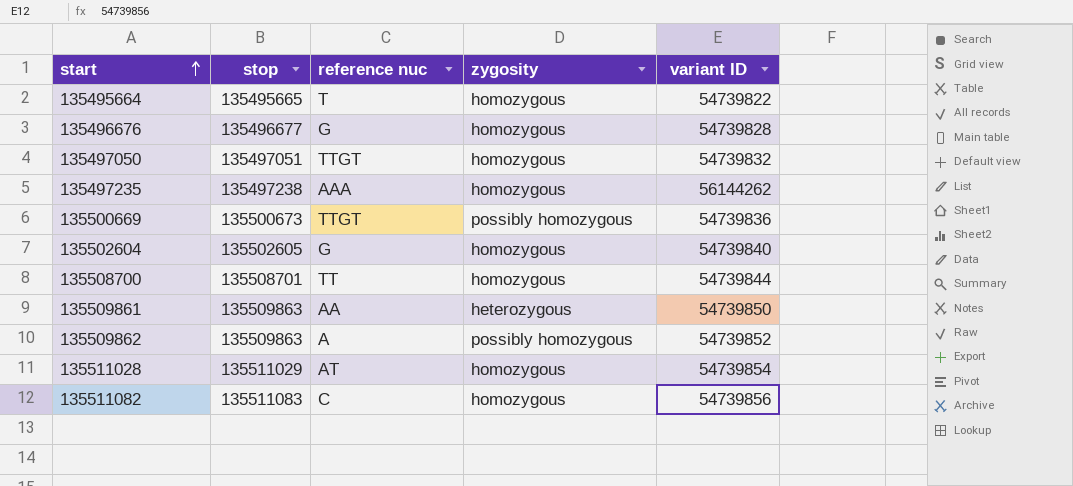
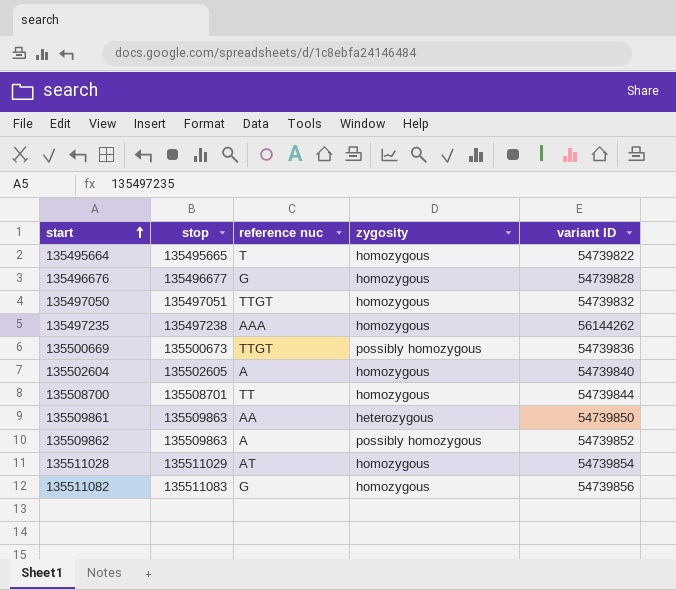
135502604 | reference nuc: G -> A
135511082 | reference nuc: C -> G

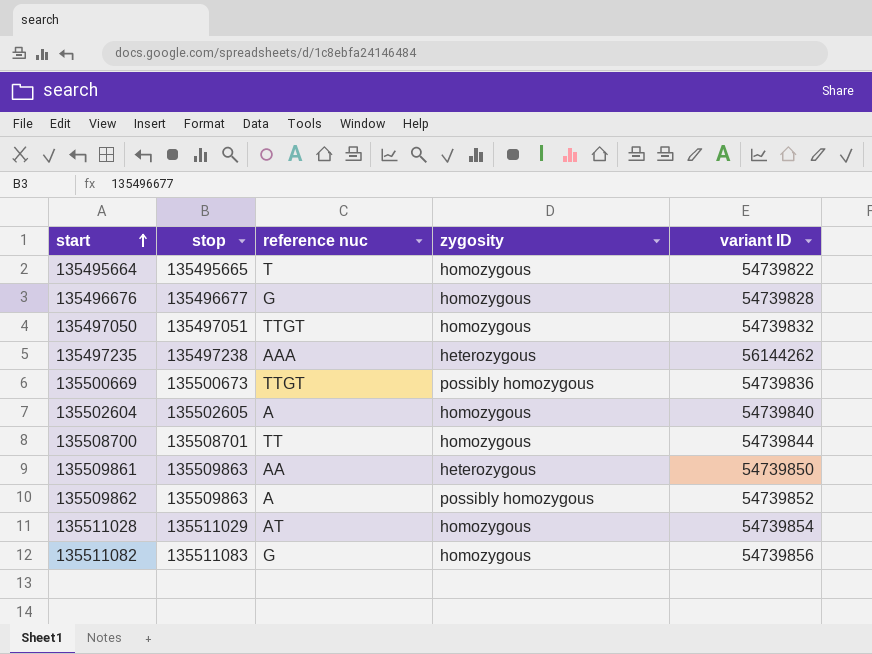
135497235 | zygosity: homozygous -> heterozygous

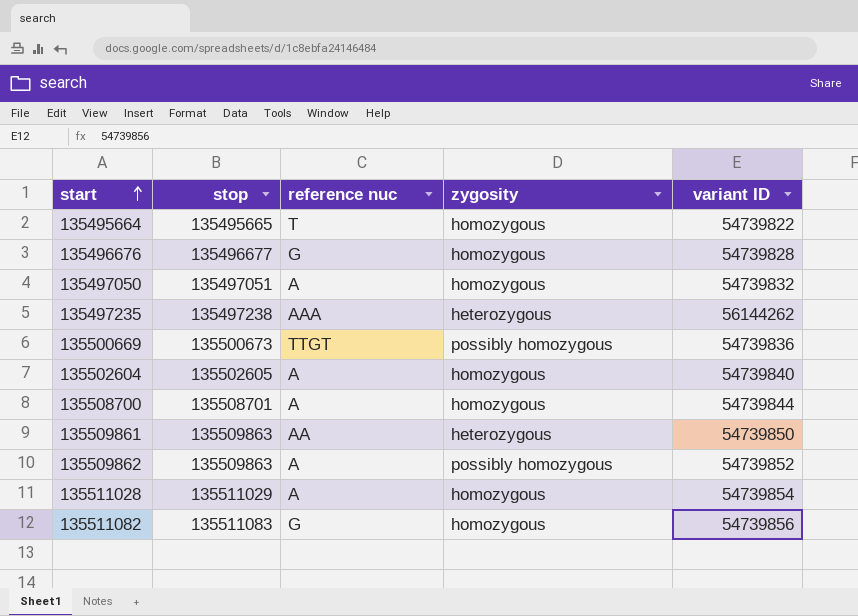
135497050 | reference nuc: TTGT -> A
135508700 | reference nuc: TT -> A
135511028 | reference nuc: AT -> A

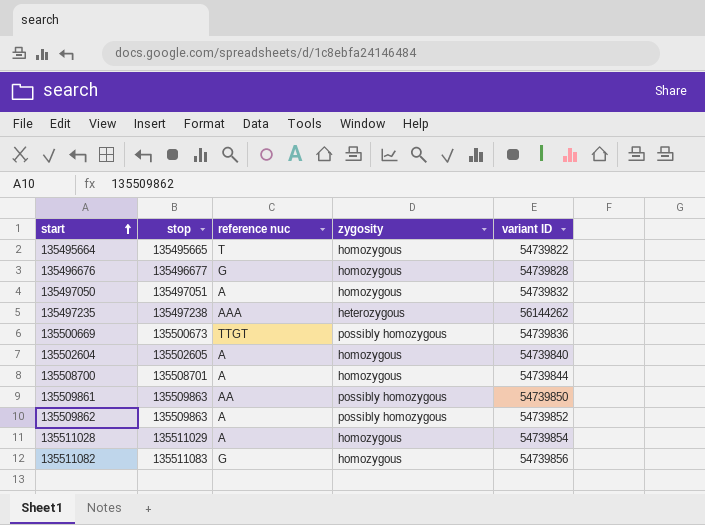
135509861 | zygosity: heterozygous -> possibly homozygous

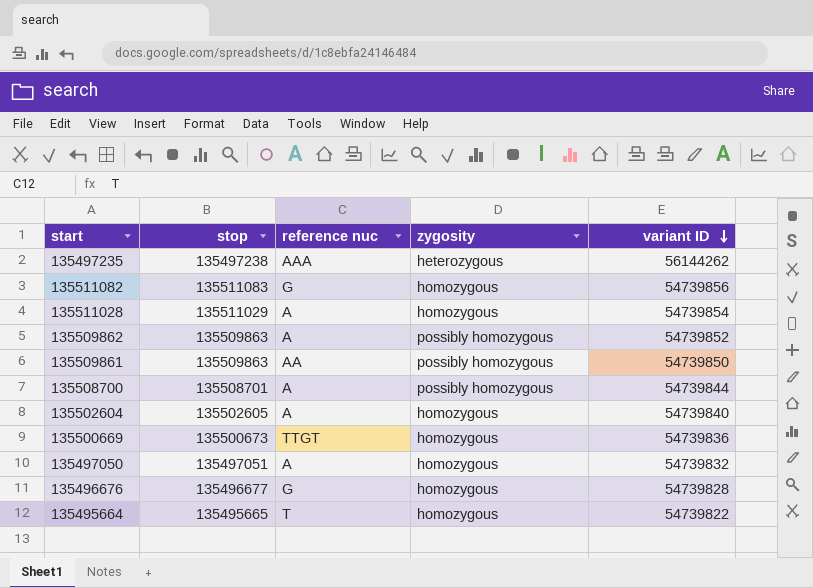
row order: start ascending -> variant ID descending
135508700 | zygosity: homozygous -> possibly homozygous
135500669 | zygosity: possibly homozygous -> homozygous

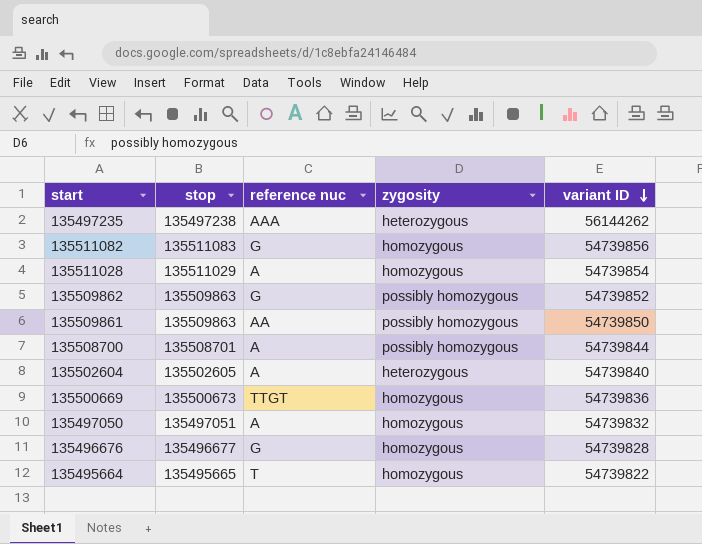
135509862 | reference nuc: A -> G
135502604 | zygosity: homozygous -> heterozygous

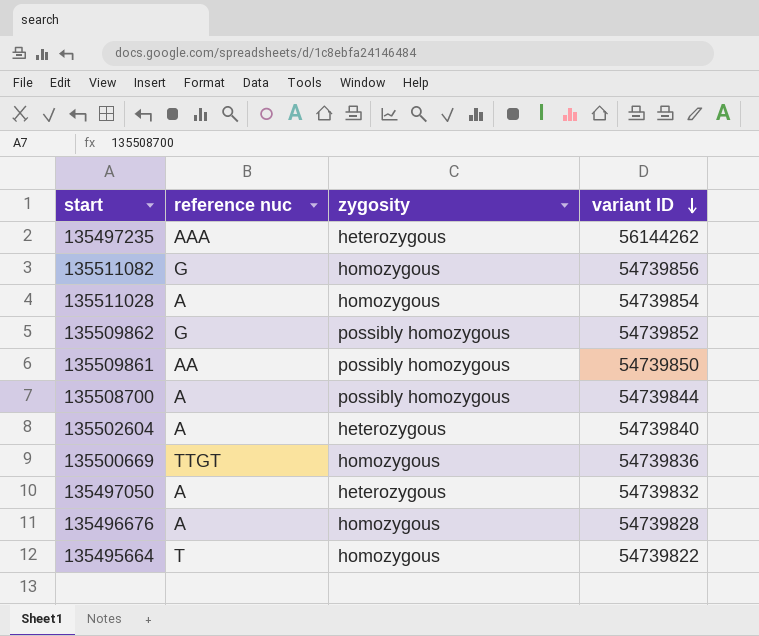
column stop | position: 2 -> none
135497050 | zygosity: homozygous -> heterozygous
135496676 | reference nuc: G -> A

